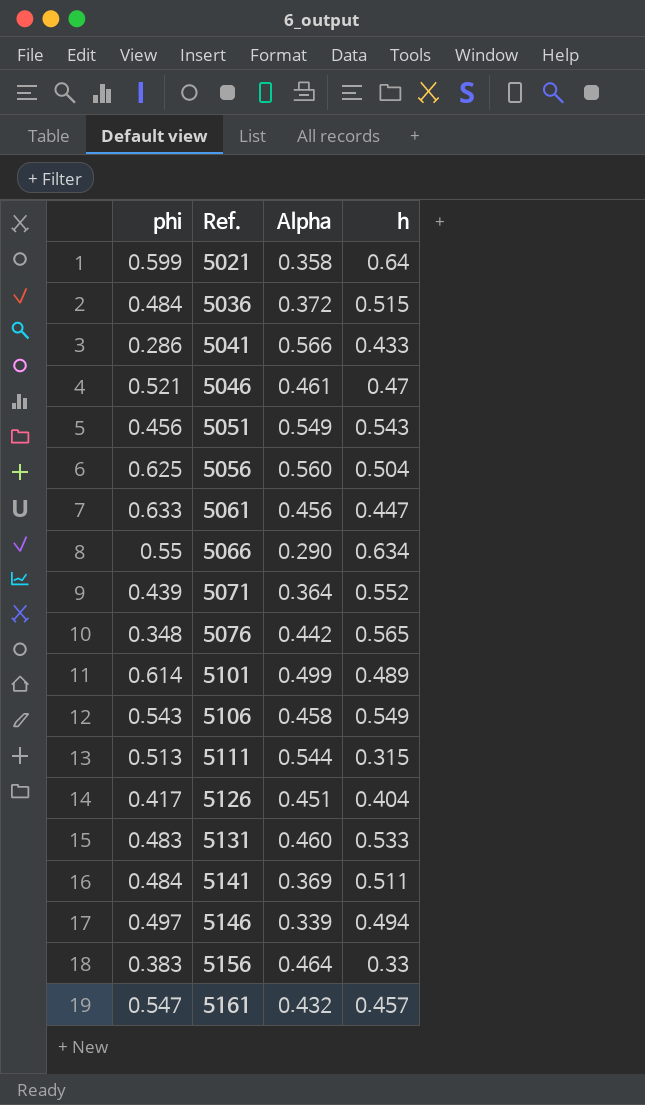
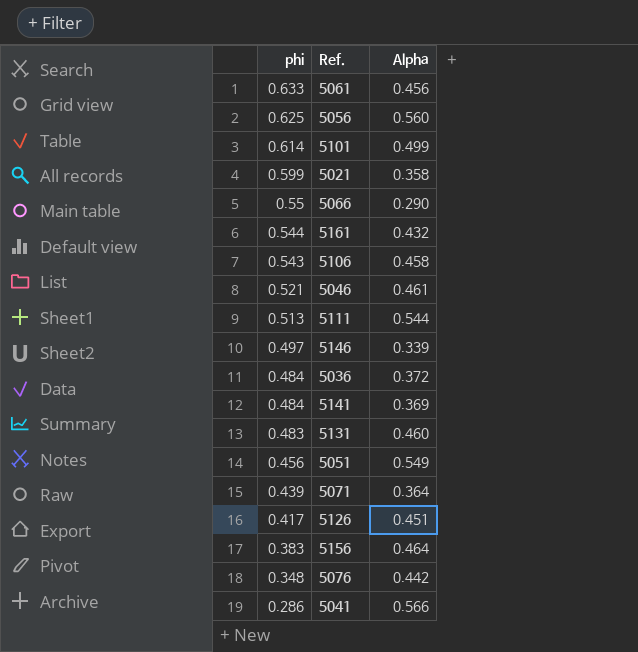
row order: Ref. ascending -> phi descending
column h | position: 4 -> none
5161 | phi: 0.547 -> 0.544

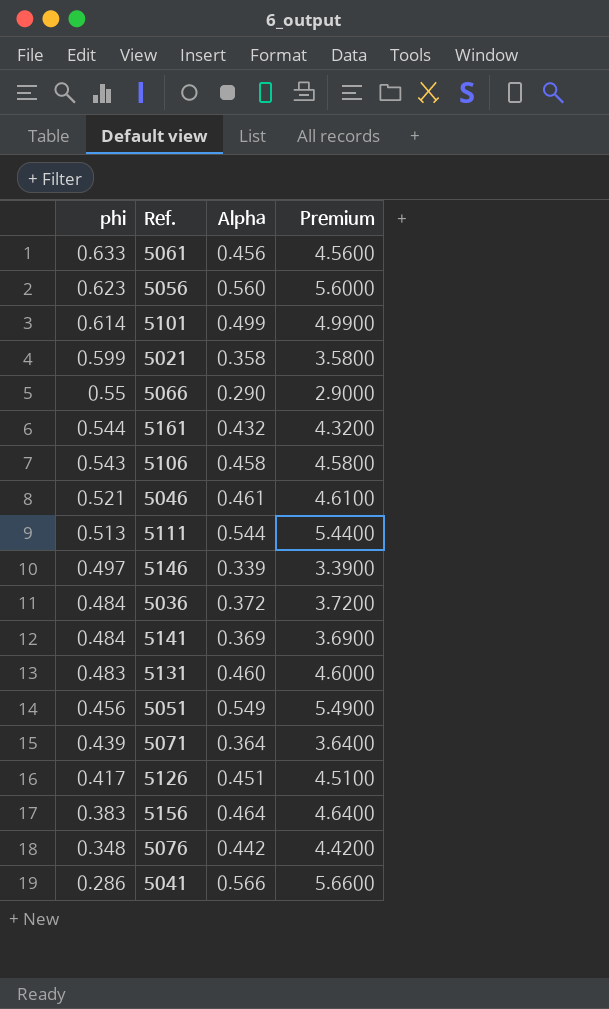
column Premium | formula: none -> [Alpha] * 10
5056 | phi: 0.625 -> 0.623

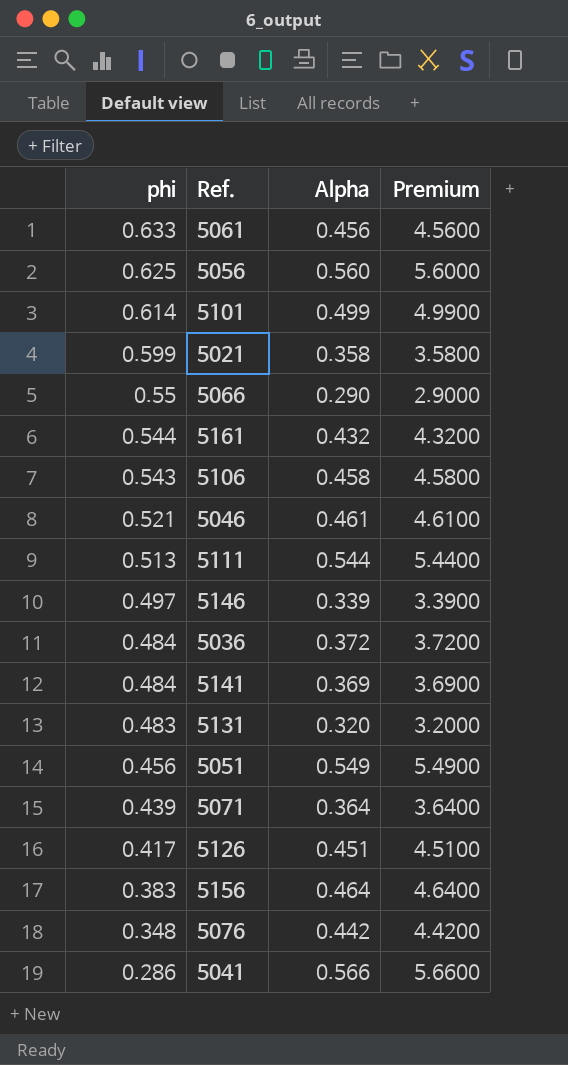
5056 | phi: 0.623 -> 0.625
5131 | Alpha: 0.460 -> 0.320
5131 | Premium: 4.6000 -> 3.2000

